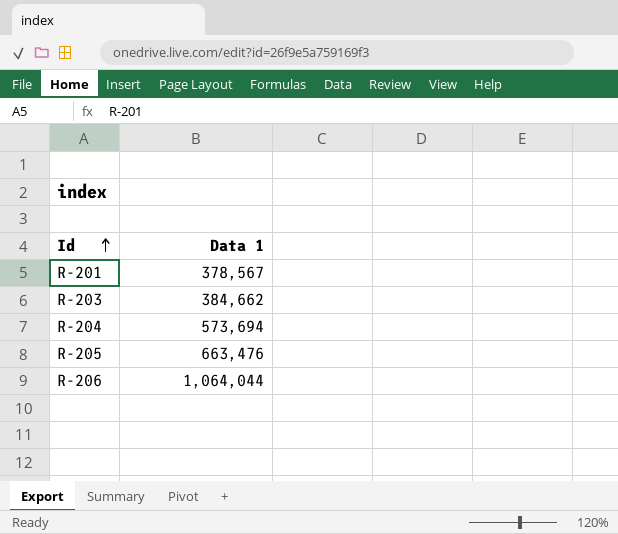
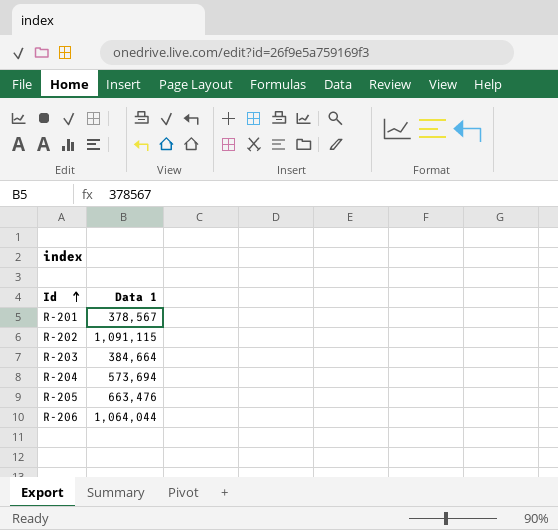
row R-202: none -> 1,091,115
R-203 | Data 1: 384,662 -> 384,664

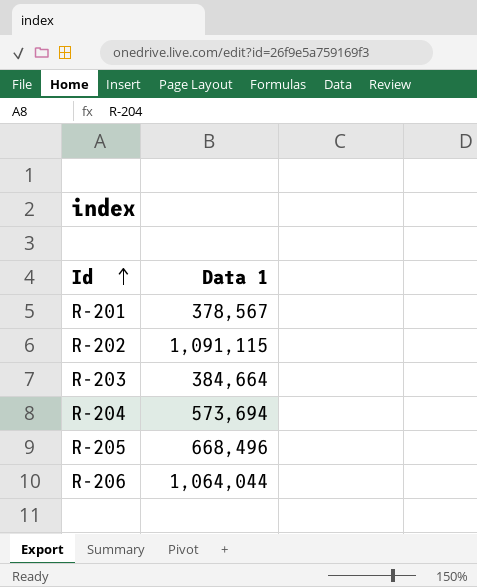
R-205 | Data 1: 663,476 -> 668,496

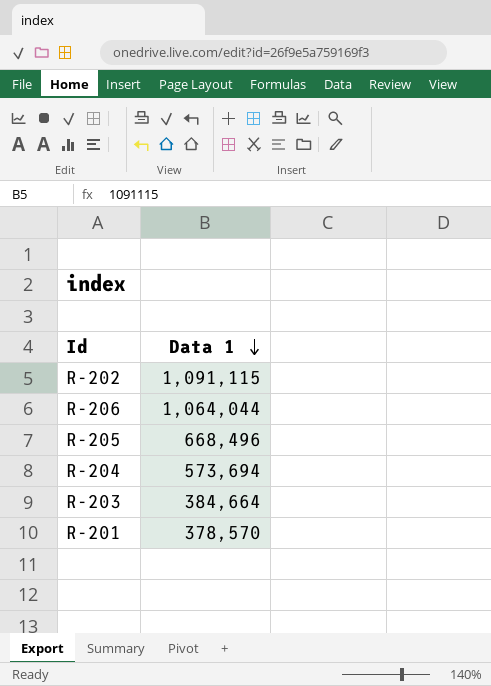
row order: Id ascending -> Data 1 descending
R-201 | Data 1: 378,567 -> 378,570

